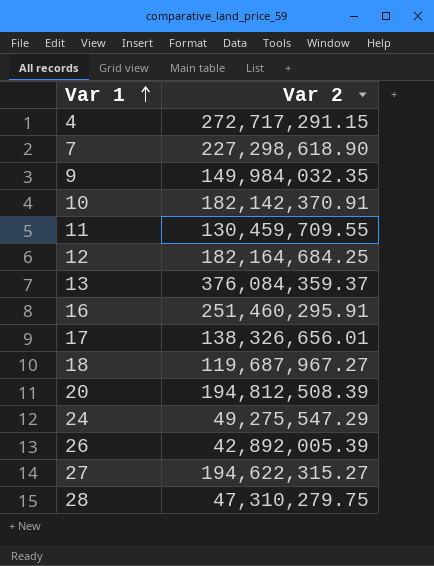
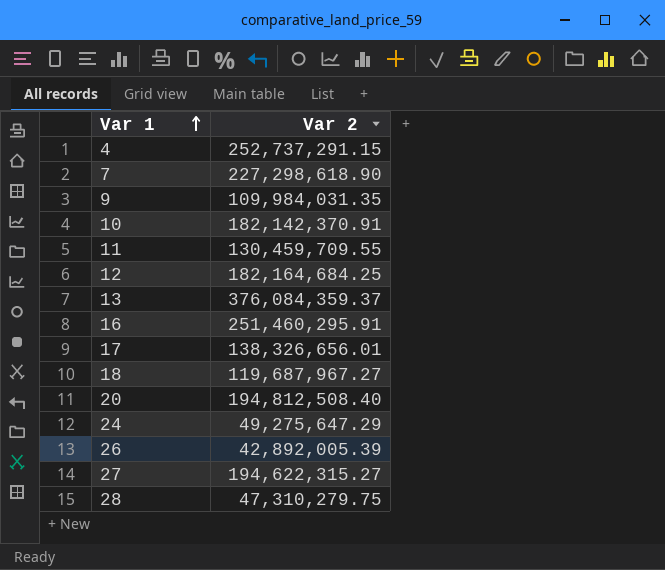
4 | Var 2: 272,717,291.15 -> 252,737,291.15
9 | Var 2: 149,984,032.35 -> 109,984,031.35
20 | Var 2: 194,812,508.39 -> 194,812,508.40
24 | Var 2: 49,275,547.29 -> 49,275,647.29

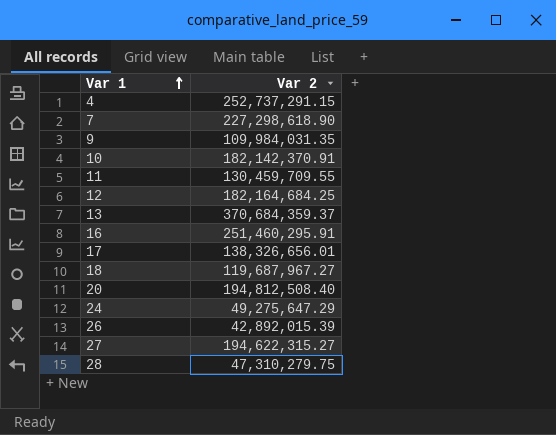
13 | Var 2: 376,084,359.37 -> 370,684,359.37
26 | Var 2: 42,892,005.39 -> 42,892,015.39

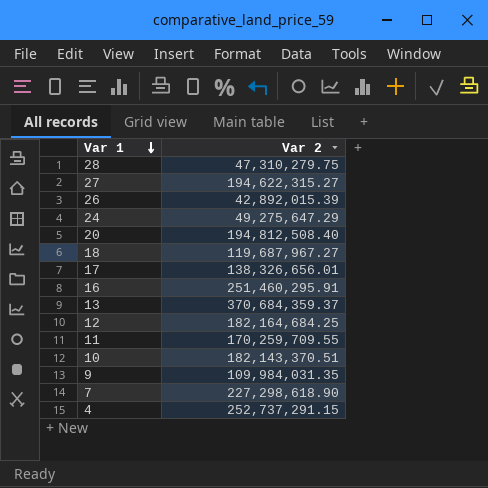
row order: Var 1 ascending -> Var 1 descending
11 | Var 2: 130,459,709.55 -> 170,259,709.55
10 | Var 2: 182,142,370.91 -> 182,143,370.51

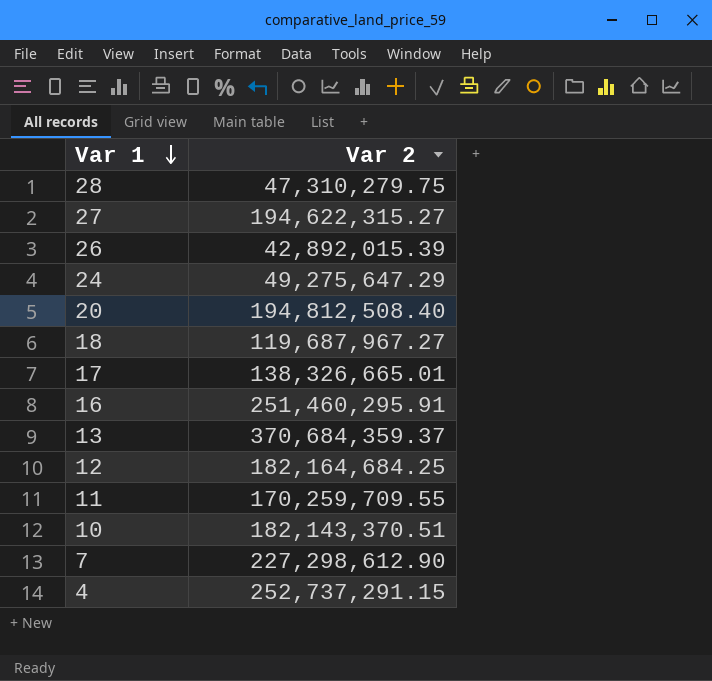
row 9: 109,984,031.35 -> none
17 | Var 2: 138,326,656.01 -> 138,326,665.01
7 | Var 2: 227,298,618.90 -> 227,298,612.90

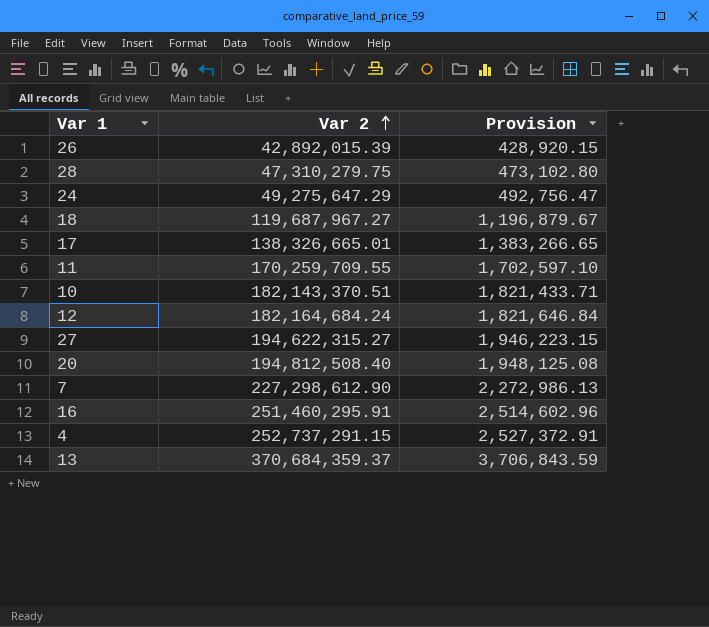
row order: Var 1 descending -> Var 2 ascending
column Provision | formula: none -> [Var 2] * 0.01
12 | Var 2: 182,164,684.25 -> 182,164,684.24

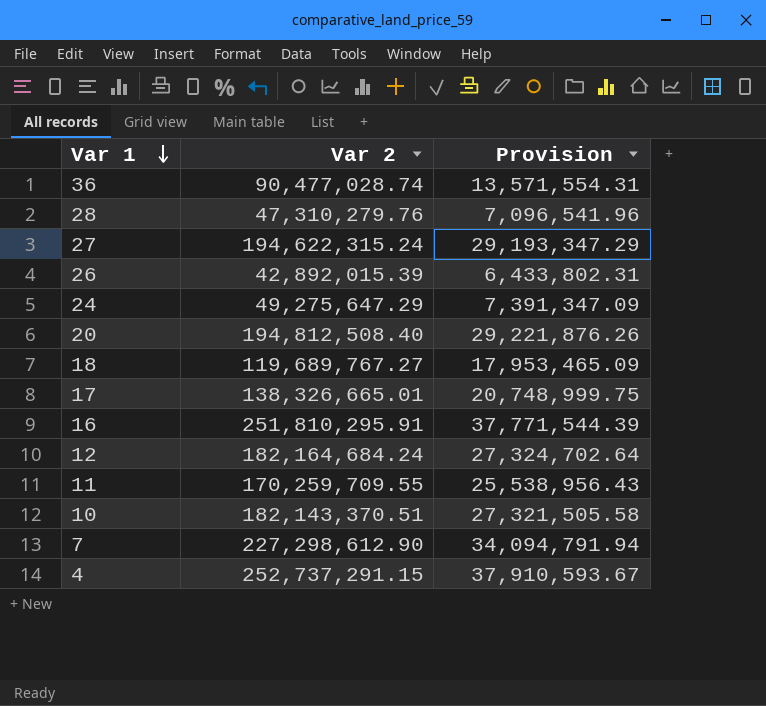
row order: Var 2 ascending -> Var 1 descending
column Provision | formula: [Var 2] * 0.01 -> [Var 2] * 0.15
row 13: 370,684,359.37 | 3,706,843.59 -> none
row 36: none -> 90,477,028.74 | 13,571,554.31
28 | Var 2: 47,310,279.75 -> 47,310,279.76
27 | Var 2: 194,622,315.27 -> 194,622,315.24
18 | Var 2: 119,687,967.27 -> 119,689,767.27
16 | Var 2: 251,460,295.91 -> 251,810,295.91

